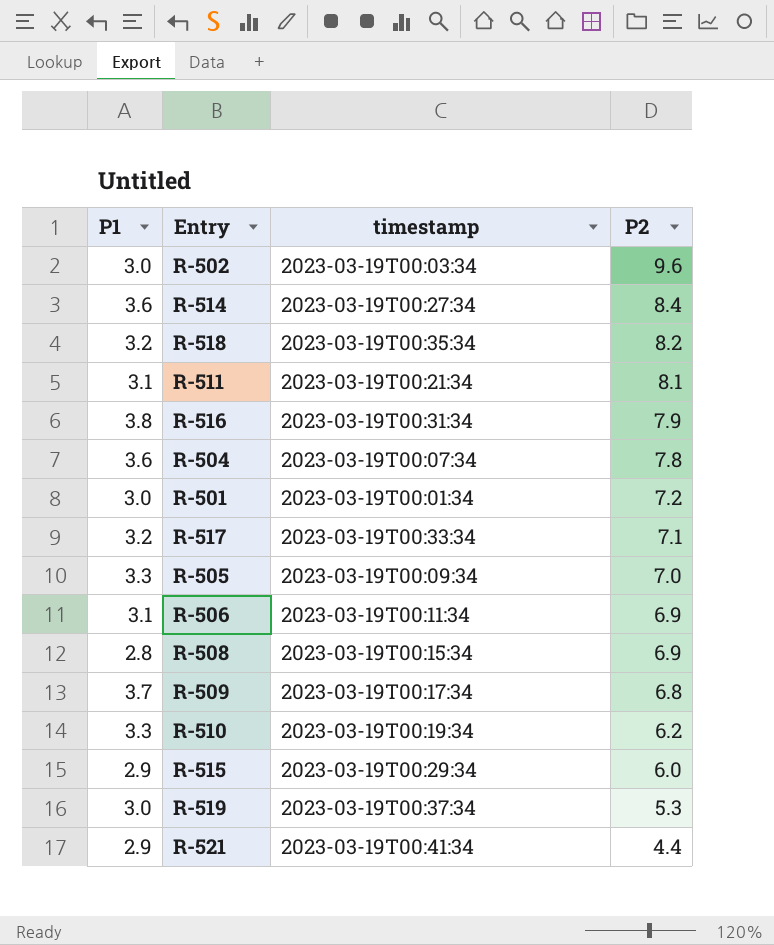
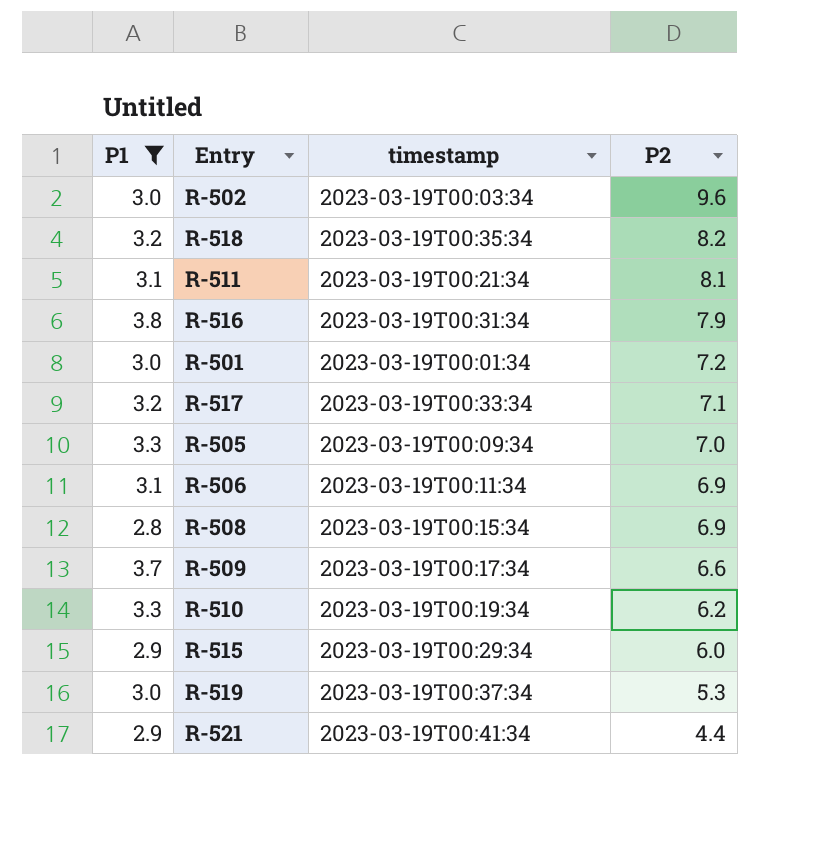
filter: none -> P1 != 3.6
R-509 | P2: 6.8 -> 6.6

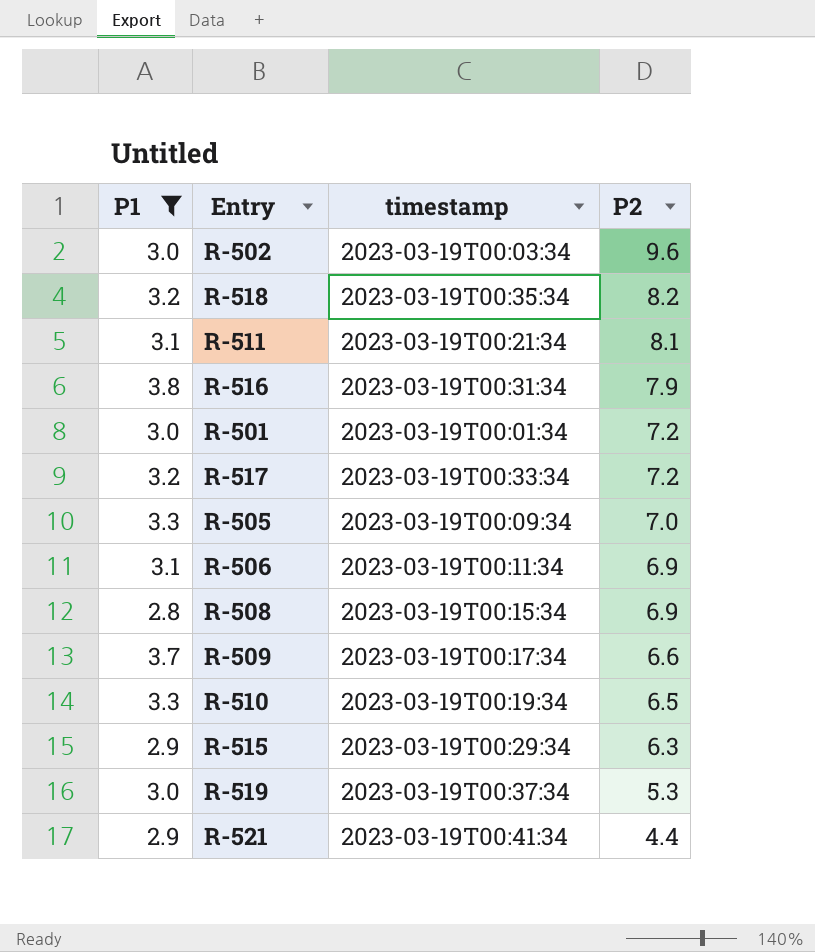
R-517 | P2: 7.1 -> 7.2
R-510 | P2: 6.2 -> 6.5
R-515 | P2: 6.0 -> 6.3

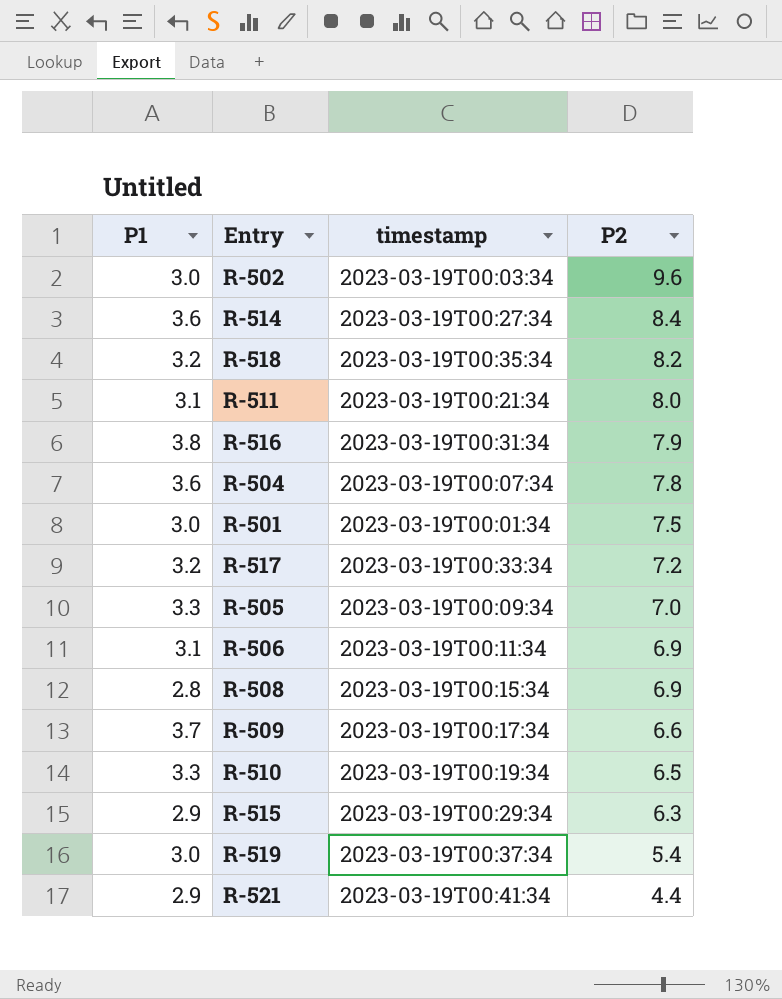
filter: P1 != 3.6 -> none
R-511 | P2: 8.1 -> 8.0
R-501 | P2: 7.2 -> 7.5
R-519 | P2: 5.3 -> 5.4

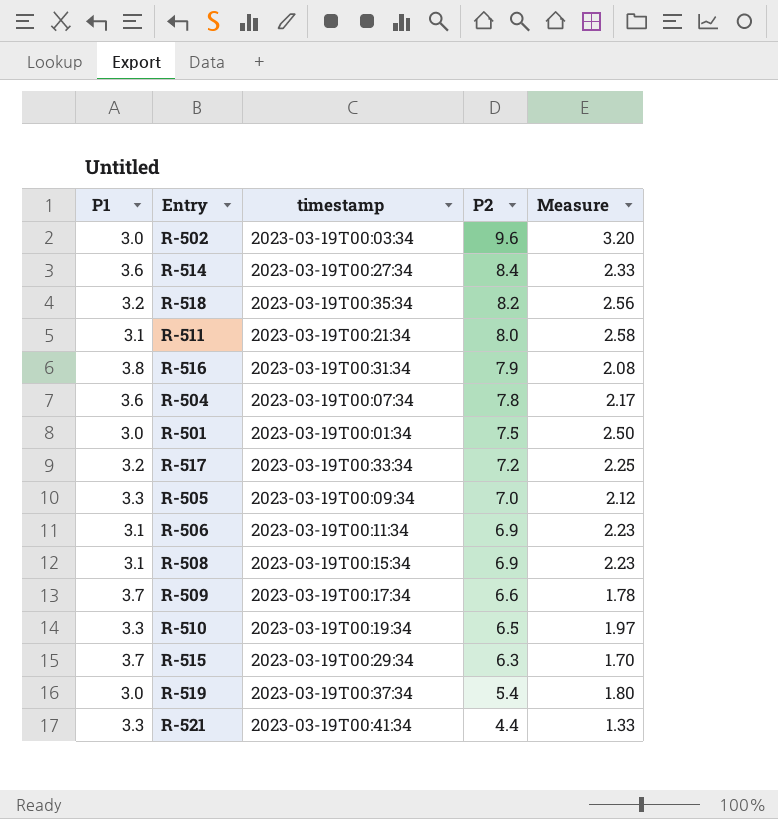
column Measure | formula: none -> [P2] / [P1]
R-508 | P1: 2.8 -> 3.1
R-515 | P1: 2.9 -> 3.7
R-521 | P1: 2.9 -> 3.3

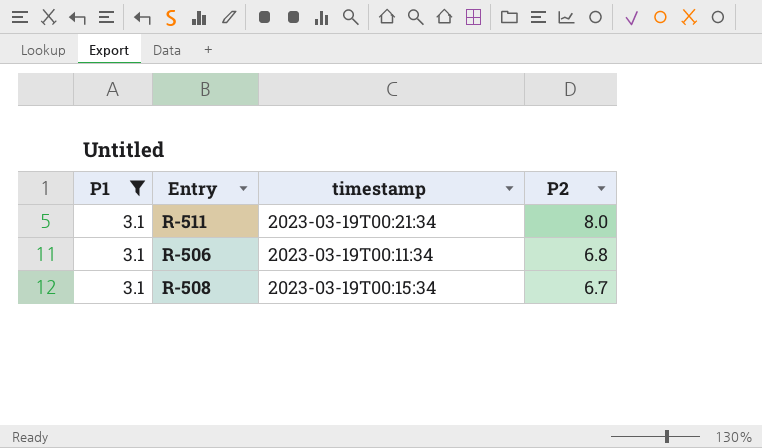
filter: none -> P1 = 3.1
column Measure | formula: [P2] / [P1] -> none
R-506 | P2: 6.9 -> 6.8
R-508 | P2: 6.9 -> 6.7

